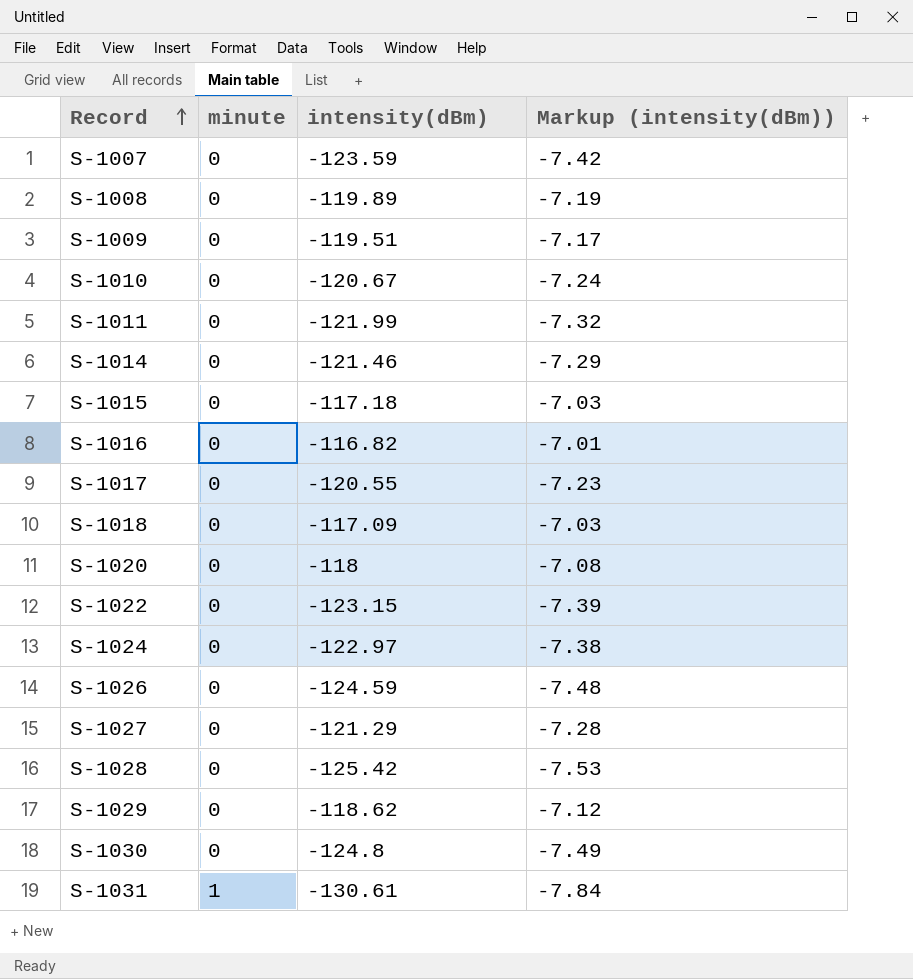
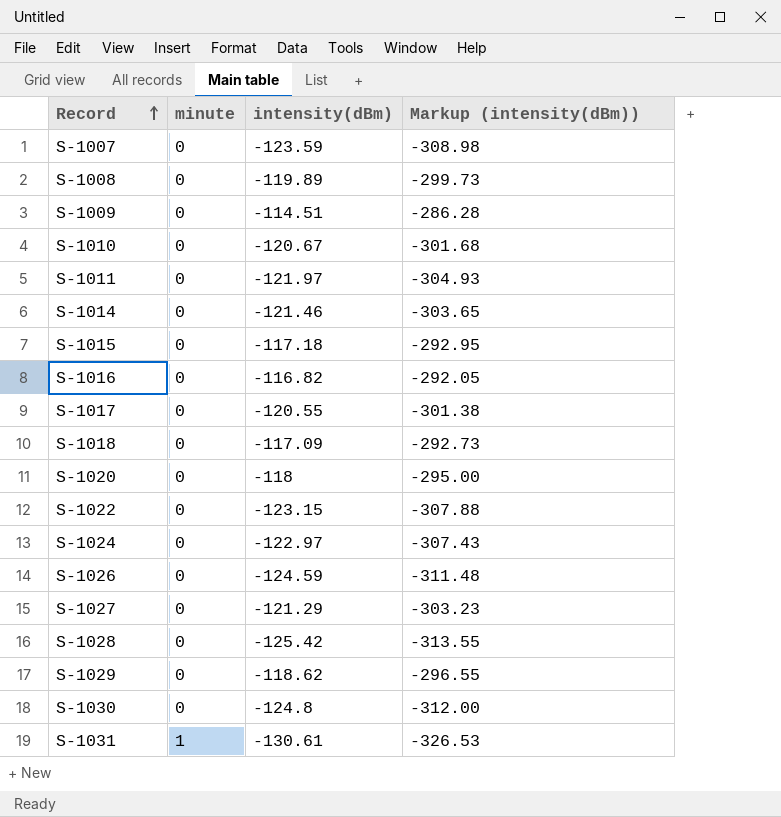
column Markup (intensity(dBm)) | formula: [intensity(dBm)] * 0.06 -> [intensity(dBm)] * 2.5
S-1009 | intensity(dBm): -119.51 -> -114.51
S-1011 | intensity(dBm): -121.99 -> -121.97

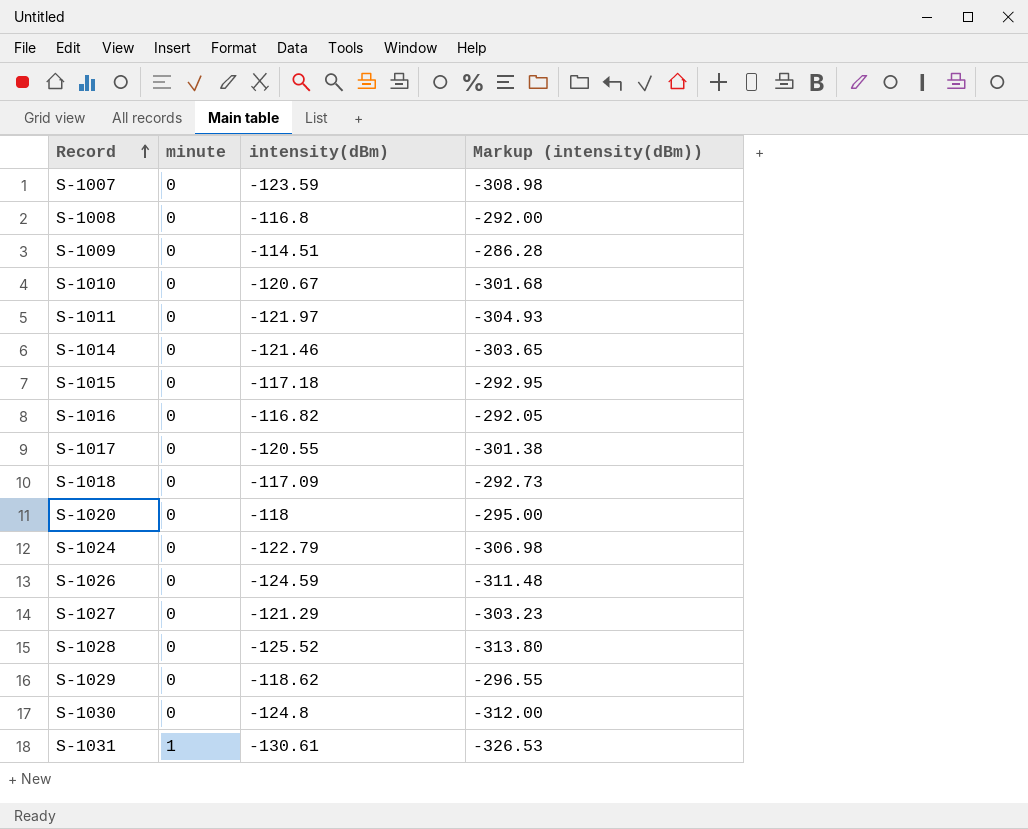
row S-1022: 0 | -123.15 | -307.88 -> none
S-1008 | intensity(dBm): -119.89 -> -116.8
S-1008 | Markup (intensity(dBm)): -299.73 -> -292.00
S-1024 | intensity(dBm): -122.97 -> -122.79
S-1024 | Markup (intensity(dBm)): -307.43 -> -306.98
S-1028 | intensity(dBm): -125.42 -> -125.52
S-1028 | Markup (intensity(dBm)): -313.55 -> -313.80

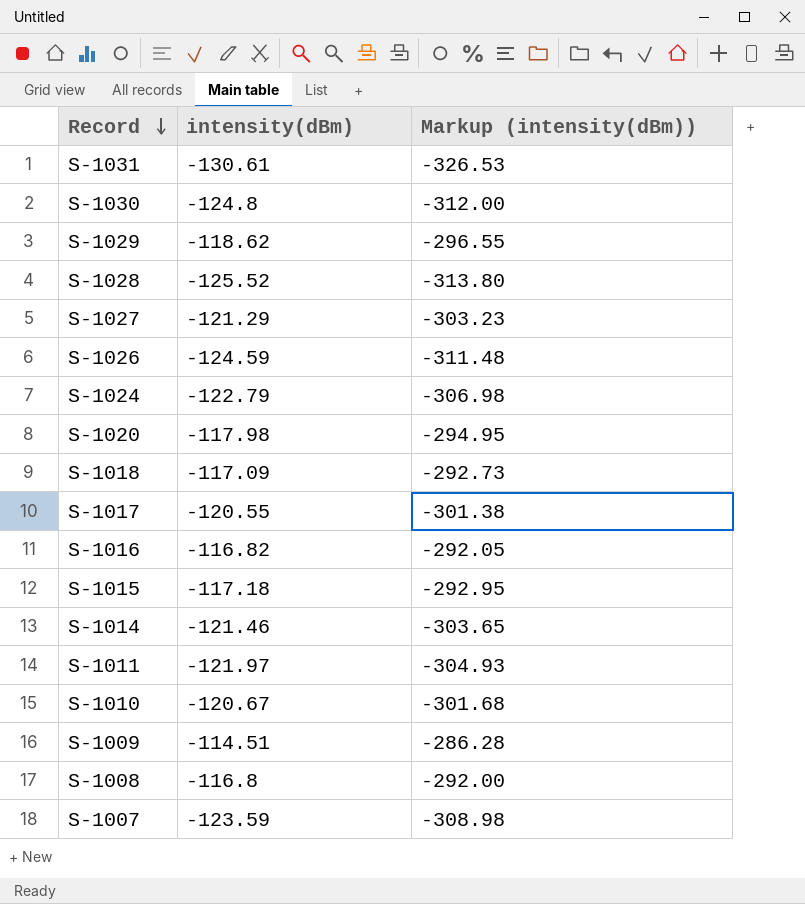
row order: Record ascending -> Record descending
column minute | position: 2 -> none
S-1020 | intensity(dBm): -118 -> -117.98
S-1020 | Markup (intensity(dBm)): -295.00 -> -294.95

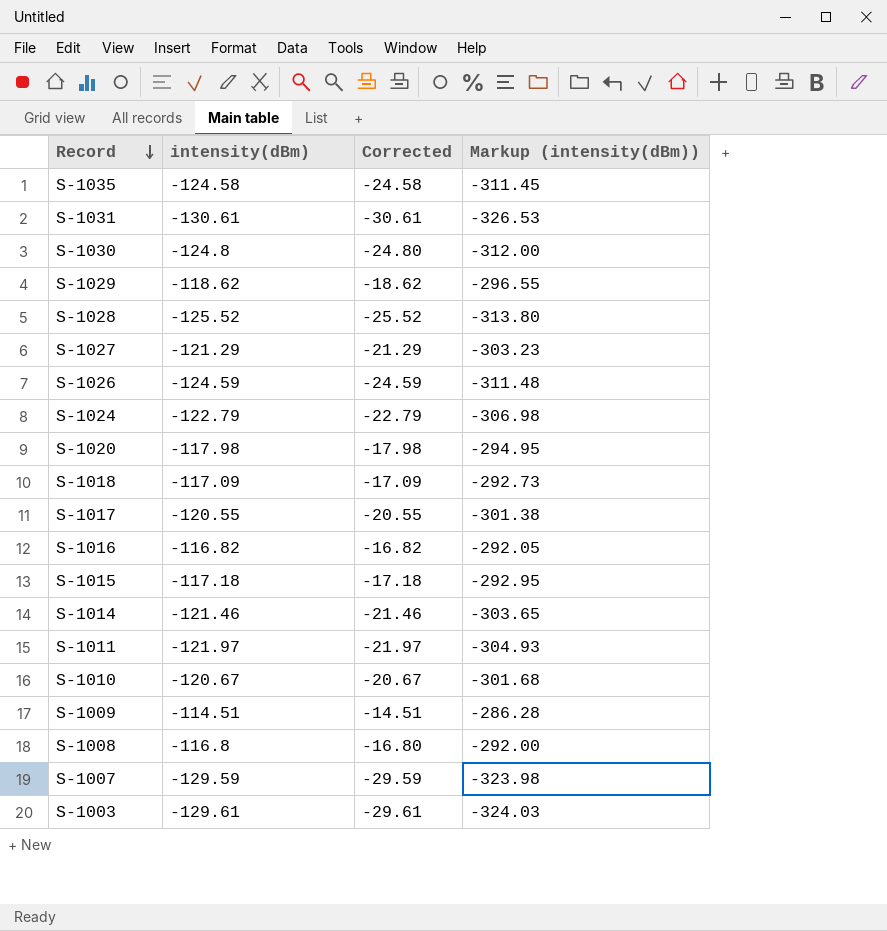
column Corrected | formula: none -> [intensity(dBm)] + 100
row S-1035: none -> -124.58 | -24.58 | -311.45
S-1007 | intensity(dBm): -123.59 -> -129.59
S-1007 | Markup (intensity(dBm)): -308.98 -> -323.98
row S-1003: none -> -129.61 | -29.61 | -324.03

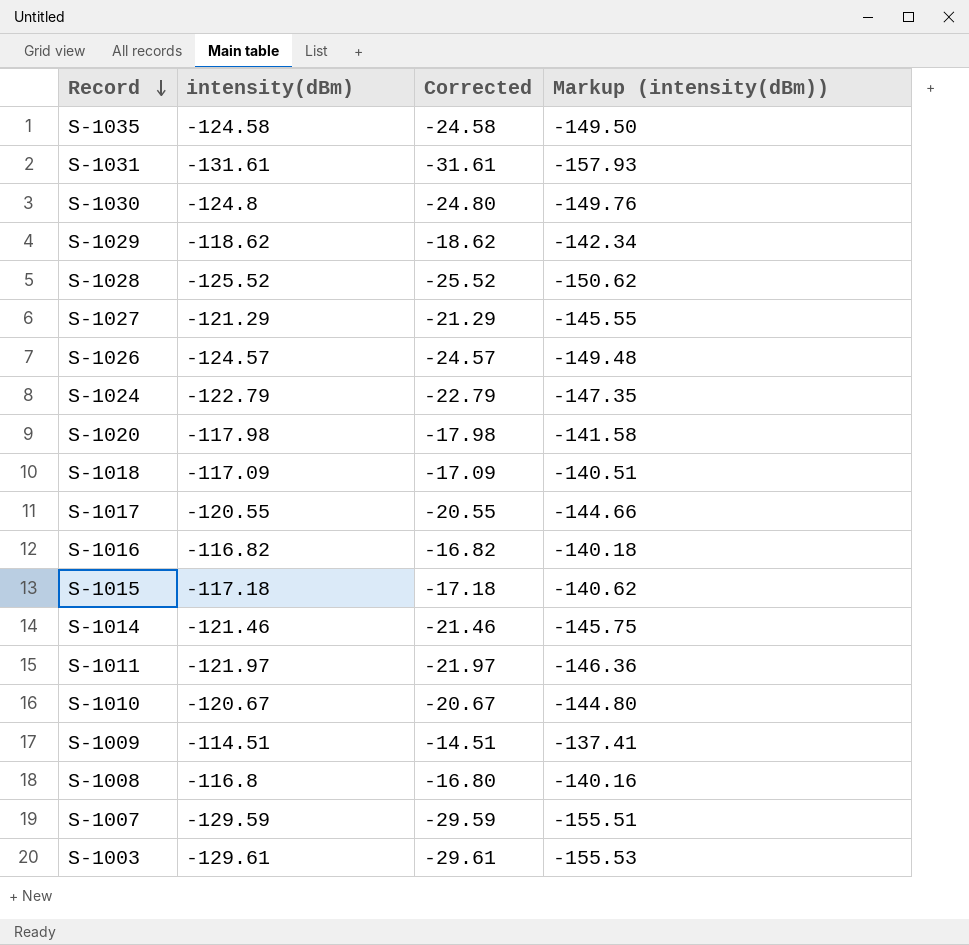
column Markup (intensity(dBm)) | formula: [intensity(dBm)] * 2.5 -> [intensity(dBm)] * 1.2
S-1031 | intensity(dBm): -130.61 -> -131.61
S-1031 | Corrected: -30.61 -> -31.61
S-1026 | intensity(dBm): -124.59 -> -124.57
S-1026 | Corrected: -24.59 -> -24.57

